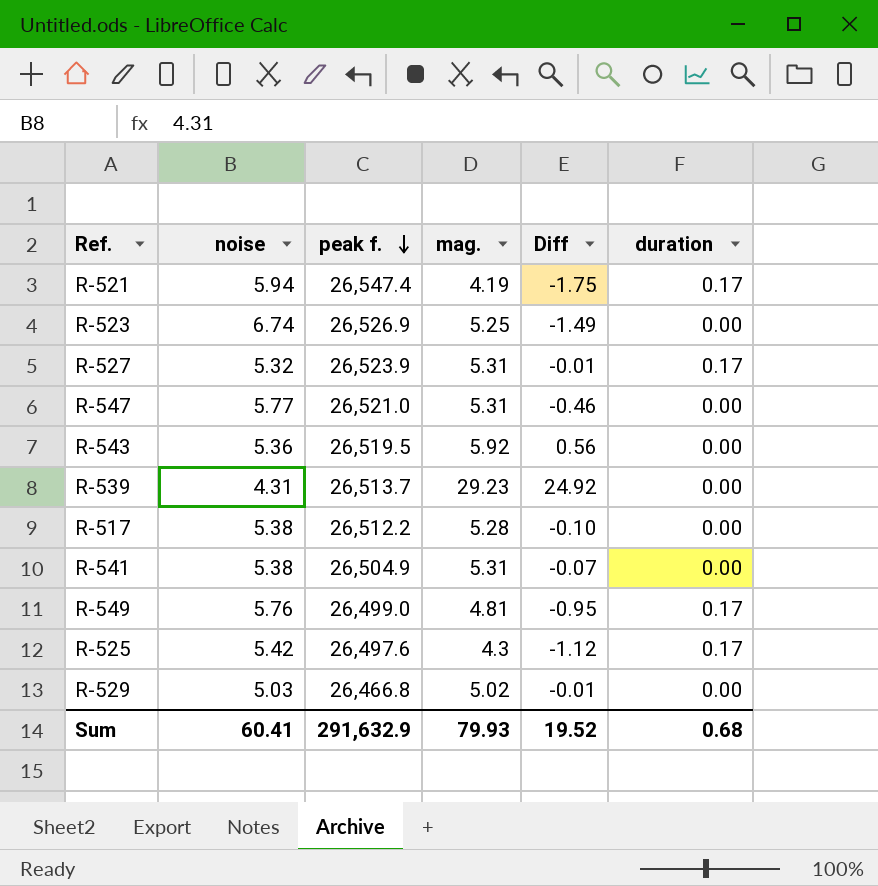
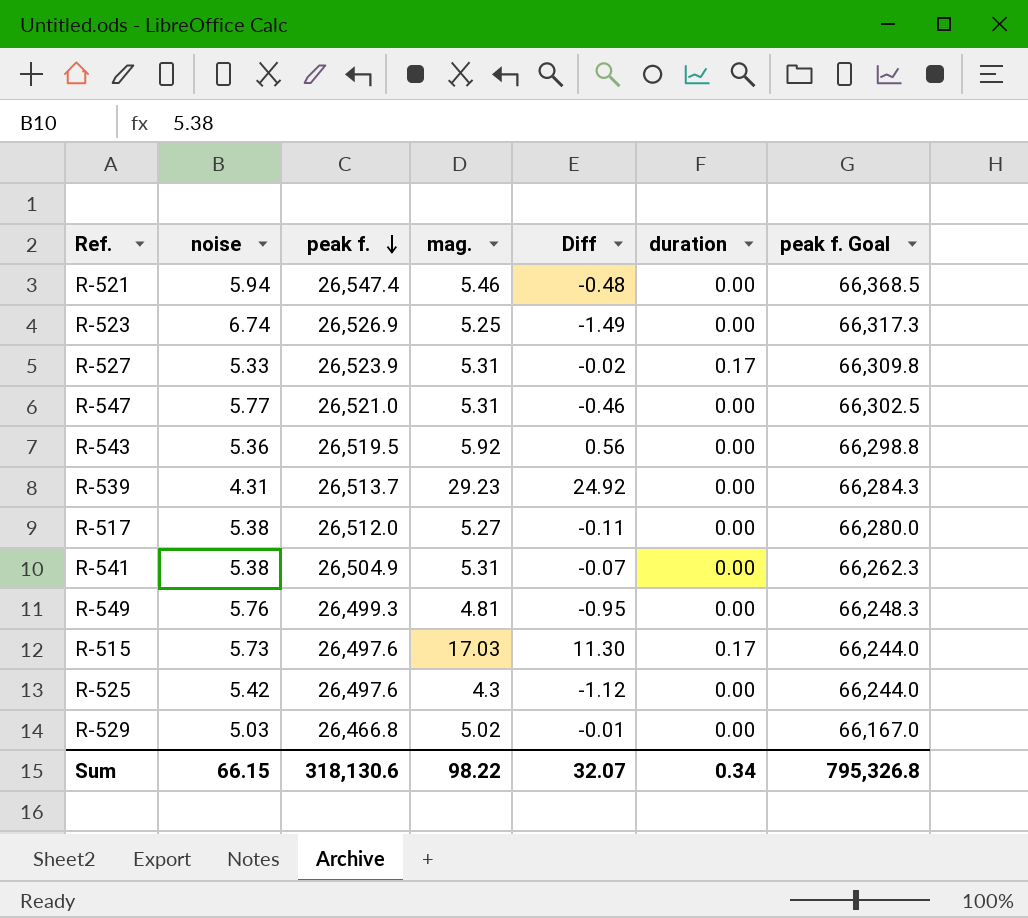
column peak f. Goal | formula: none -> [peak f.] * 2.5
R-521 | mag.: 4.19 -> 5.46
R-521 | Diff: -1.75 -> -0.48
R-521 | duration: 0.17 -> 0.00
R-527 | noise: 5.32 -> 5.33
R-527 | Diff: -0.01 -> -0.02
R-517 | peak f.: 26,512.2 -> 26,512.0
R-517 | mag.: 5.28 -> 5.27
R-517 | Diff: -0.10 -> -0.11
R-549 | peak f.: 26,499.0 -> 26,499.3
R-549 | duration: 0.17 -> 0.00
row R-515: none -> 5.73 | 26,497.6 | 17.03 | 11.30 | 0.17 | 66,244.0
R-525 | duration: 0.17 -> 0.00
Sum | noise: 60.41 -> 66.15
Sum | peak f.: 291,632.9 -> 318,130.6
Sum | mag.: 79.93 -> 98.22
Sum | Diff: 19.52 -> 32.07
Sum | duration: 0.68 -> 0.34

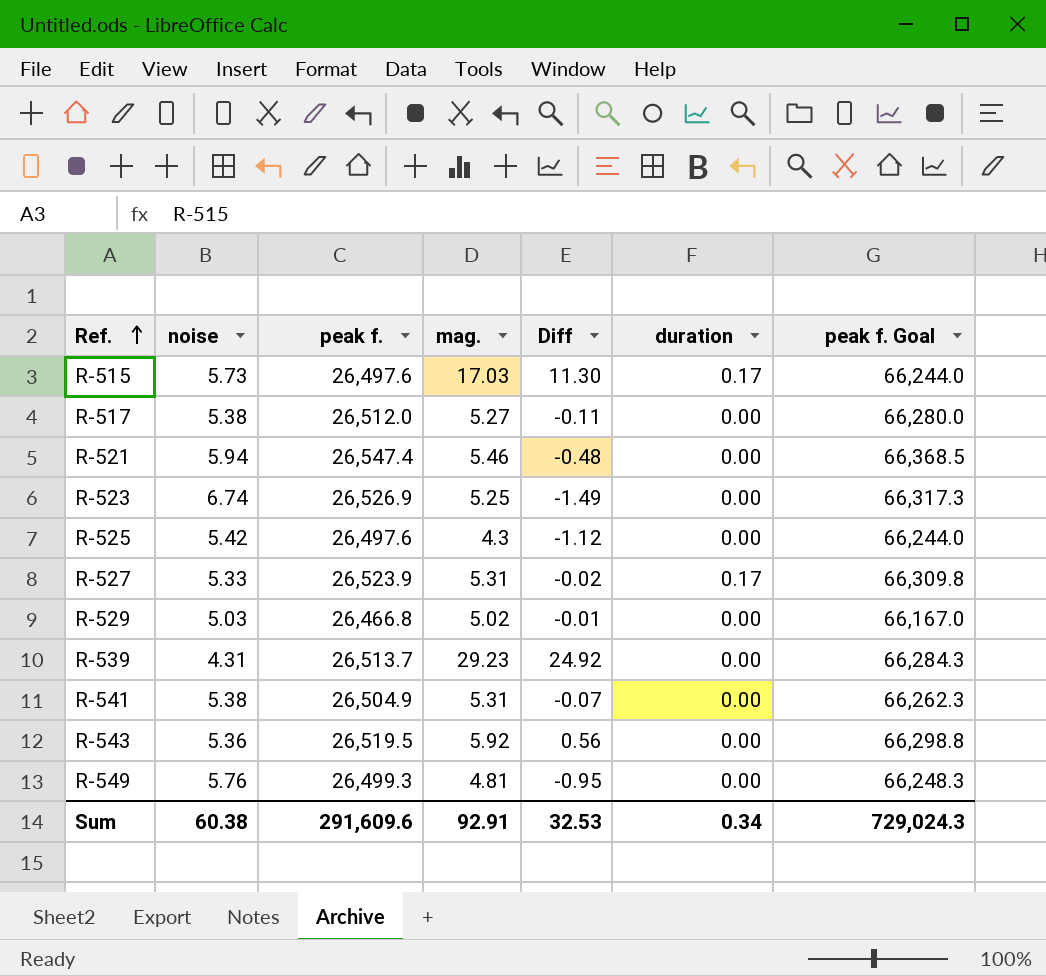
row order: peak f. descending -> Ref. ascending
row R-547: 5.77 | 26,521.0 | 5.31 | -0.46 | 0.00 | 66,302.5 -> none
Sum | noise: 66.15 -> 60.38
Sum | peak f.: 318,130.6 -> 291,609.6
Sum | mag.: 98.22 -> 92.91
Sum | Diff: 32.07 -> 32.53
Sum | peak f. Goal: 795,326.8 -> 729,024.3

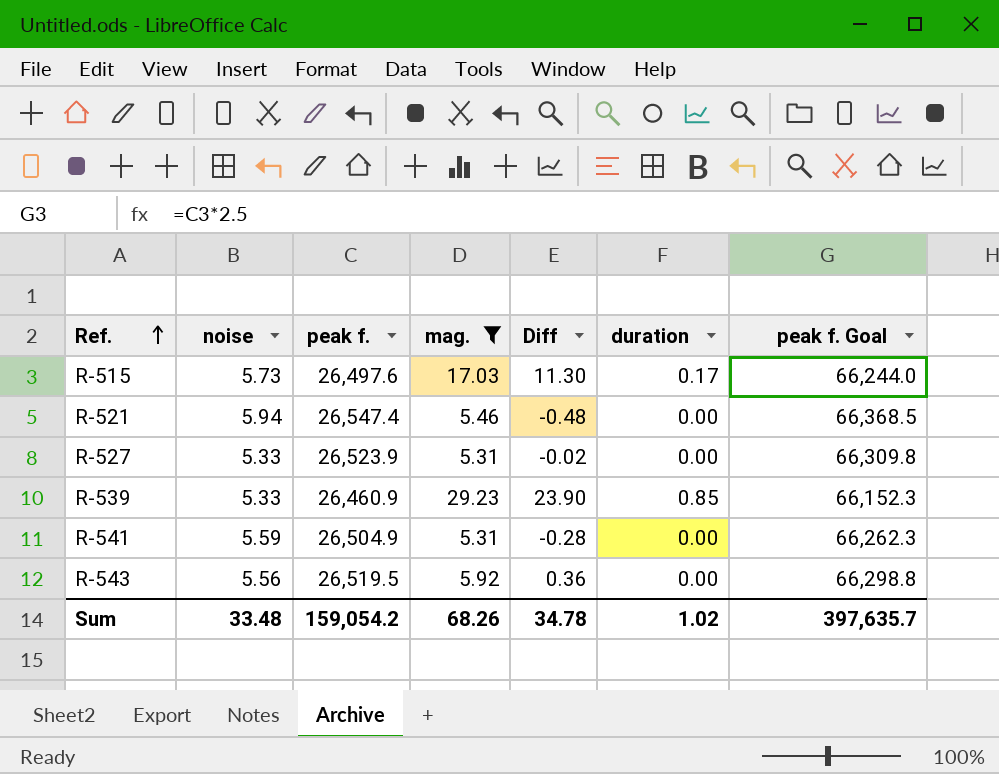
filter: none -> mag. >= 5.31
R-527 | duration: 0.17 -> 0.00
R-539 | noise: 4.31 -> 5.33
R-539 | peak f.: 26,513.7 -> 26,460.9
R-539 | Diff: 24.92 -> 23.90
R-539 | duration: 0.00 -> 0.85
R-539 | peak f. Goal: 66,284.3 -> 66,152.3
R-541 | noise: 5.38 -> 5.59
R-541 | Diff: -0.07 -> -0.28
R-543 | noise: 5.36 -> 5.56
R-543 | Diff: 0.56 -> 0.36
Sum | noise: 60.38 -> 33.48
Sum | peak f.: 291,609.6 -> 159,054.2
Sum | mag.: 92.91 -> 68.26
Sum | Diff: 32.53 -> 34.78
Sum | duration: 0.34 -> 1.02
Sum | peak f. Goal: 729,024.3 -> 397,635.7

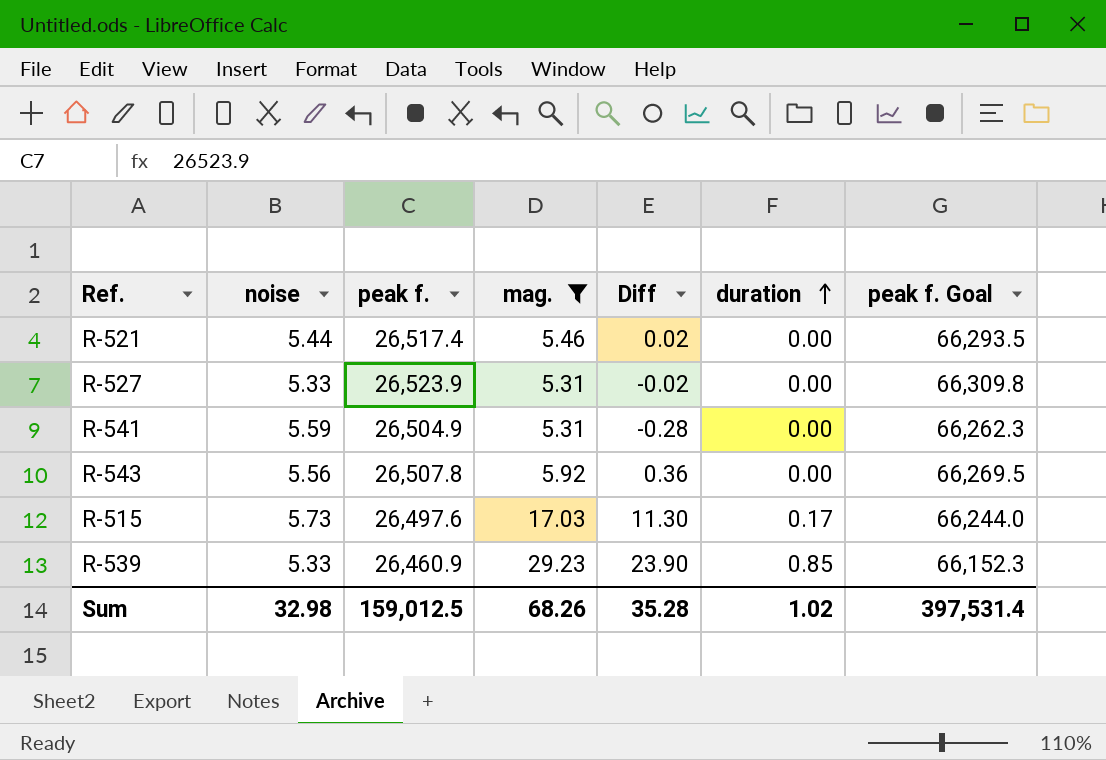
row order: Ref. ascending -> duration ascending
R-521 | noise: 5.94 -> 5.44
R-521 | peak f.: 26,547.4 -> 26,517.4
R-521 | Diff: -0.48 -> 0.02
R-521 | peak f. Goal: 66,368.5 -> 66,293.5
R-543 | peak f.: 26,519.5 -> 26,507.8
R-543 | peak f. Goal: 66,298.8 -> 66,269.5
Sum | noise: 33.48 -> 32.98
Sum | peak f.: 159,054.2 -> 159,012.5
Sum | Diff: 34.78 -> 35.28
Sum | peak f. Goal: 397,635.7 -> 397,531.4

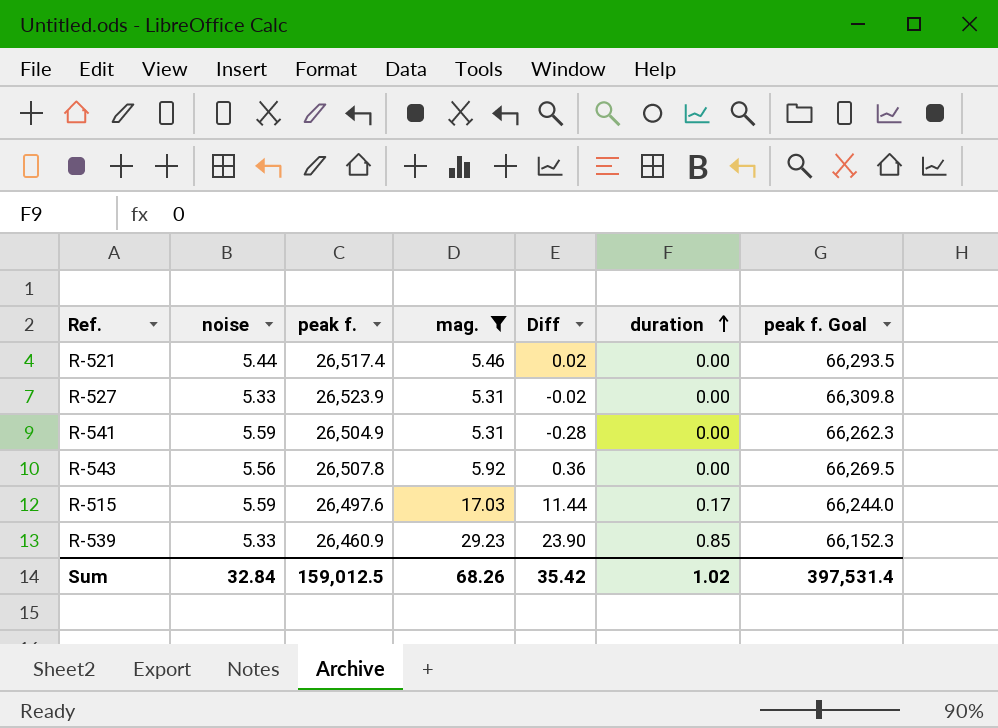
R-515 | noise: 5.73 -> 5.59
R-515 | Diff: 11.30 -> 11.44
Sum | noise: 32.98 -> 32.84
Sum | Diff: 35.28 -> 35.42

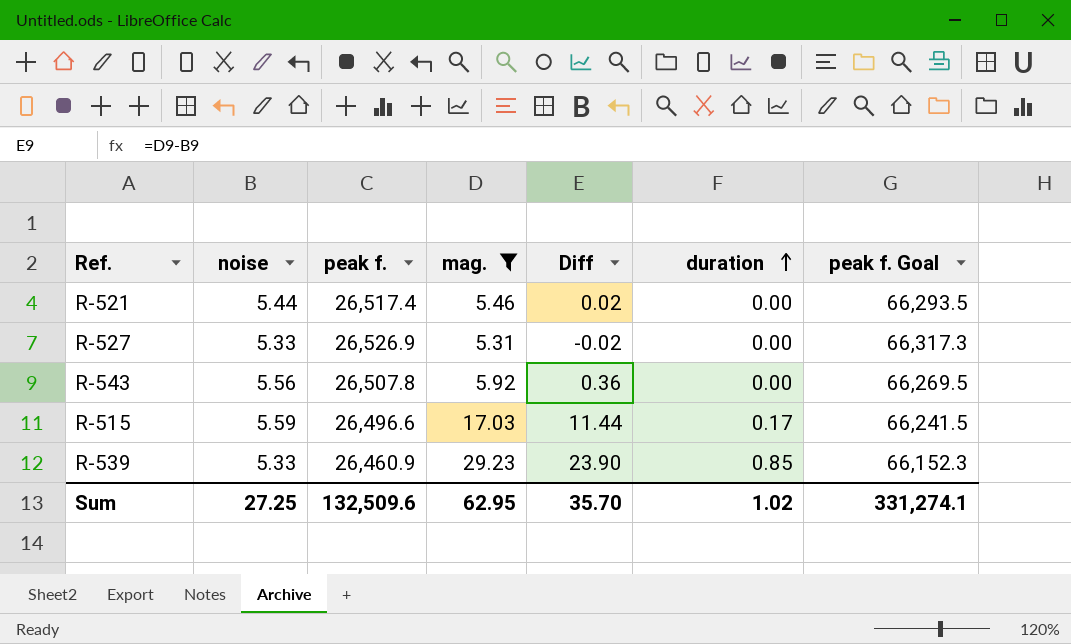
row R-541: 5.59 | 26,504.9 | 5.31 | -0.28 | 0.00 | 66,262.3 -> none
R-527 | peak f.: 26,523.9 -> 26,526.9
R-527 | peak f. Goal: 66,309.8 -> 66,317.3
R-515 | peak f.: 26,497.6 -> 26,496.6
R-515 | peak f. Goal: 66,244.0 -> 66,241.5
Sum | noise: 32.84 -> 27.25
Sum | peak f.: 159,012.5 -> 132,509.6
Sum | mag.: 68.26 -> 62.95
Sum | Diff: 35.42 -> 35.70
Sum | peak f. Goal: 397,531.4 -> 331,274.1

